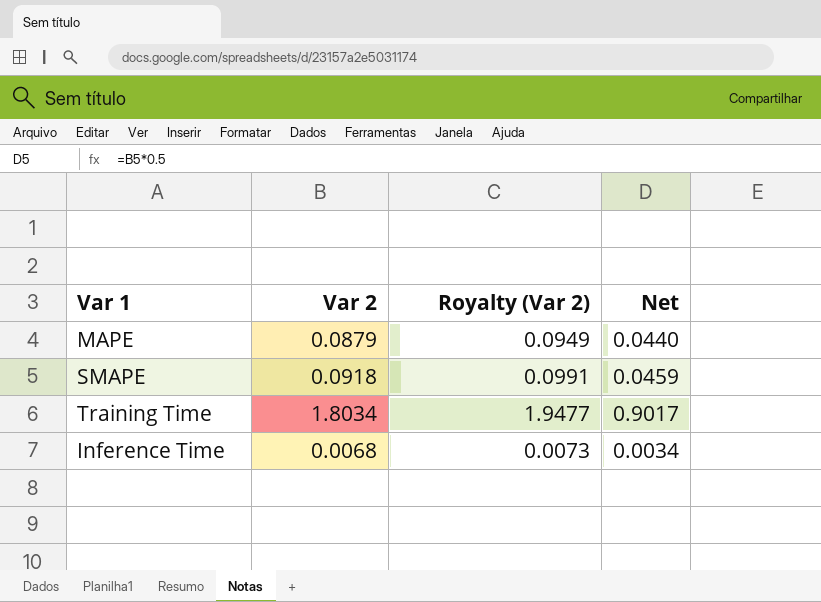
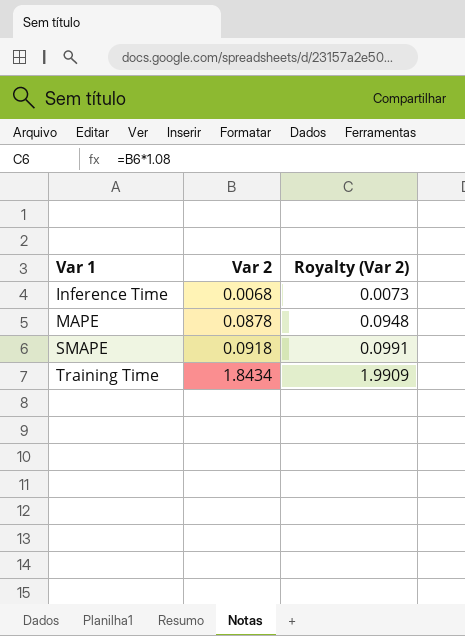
row order: none -> Var 1 ascending
column Net | formula: [Var 2] * 0.5 -> none
MAPE | Var 2: 0.0879 -> 0.0878
MAPE | Royalty (Var 2): 0.0949 -> 0.0948
Training Time | Var 2: 1.8034 -> 1.8434
Training Time | Royalty (Var 2): 1.9477 -> 1.9909

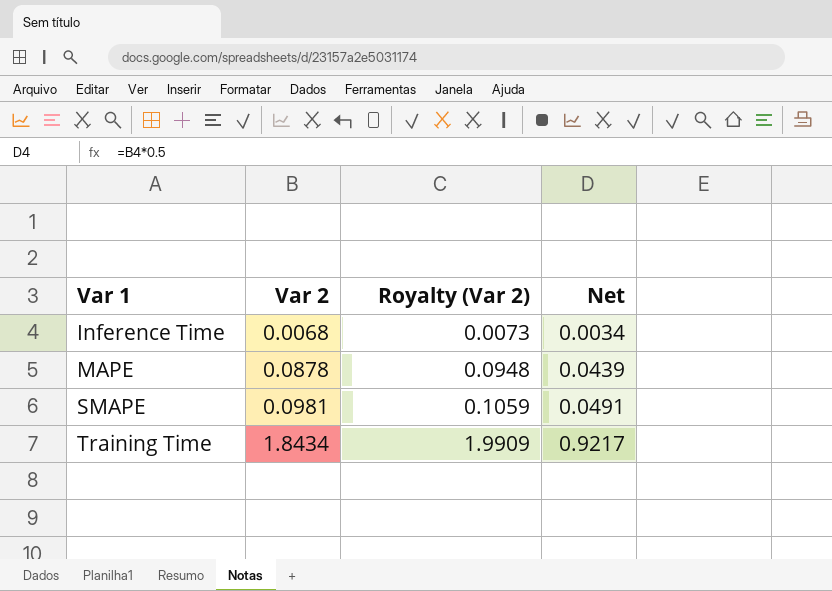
column Net | formula: none -> [Var 2] * 0.5
SMAPE | Var 2: 0.0918 -> 0.0981
SMAPE | Royalty (Var 2): 0.0991 -> 0.1059

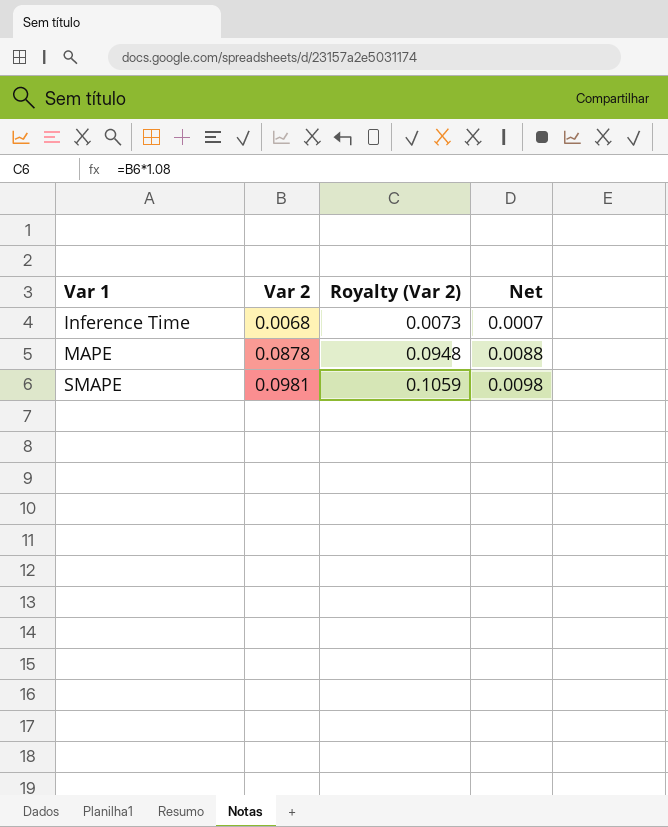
column Net | formula: [Var 2] * 0.5 -> [Var 2] * 0.1
row Training Time: 1.8434 | 1.9909 | 0.9217 -> none

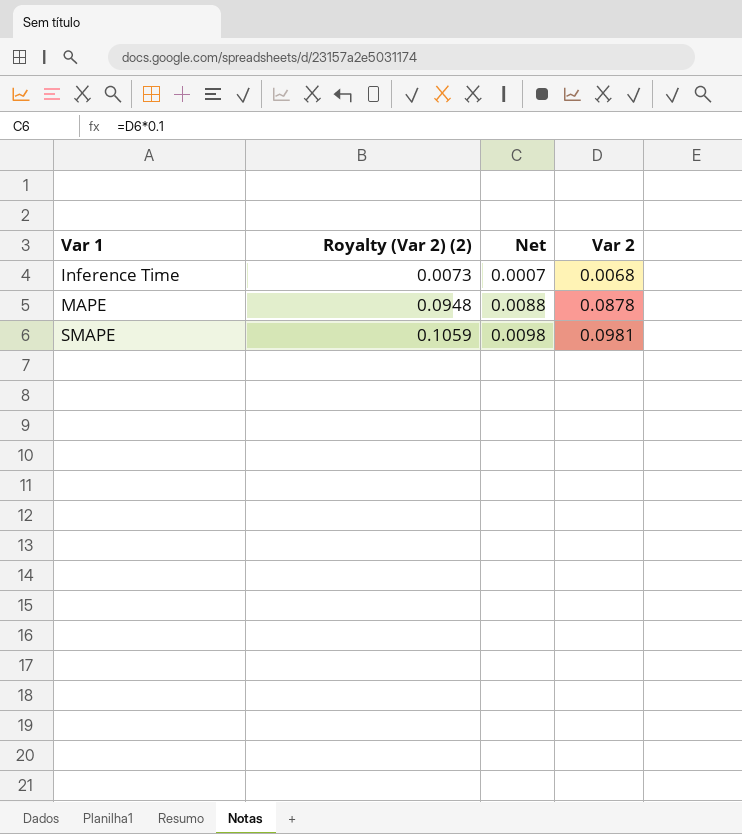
column name: Royalty (Var 2) -> Royalty (Var 2) (2)
column Var 2 | position: 2 -> 4

